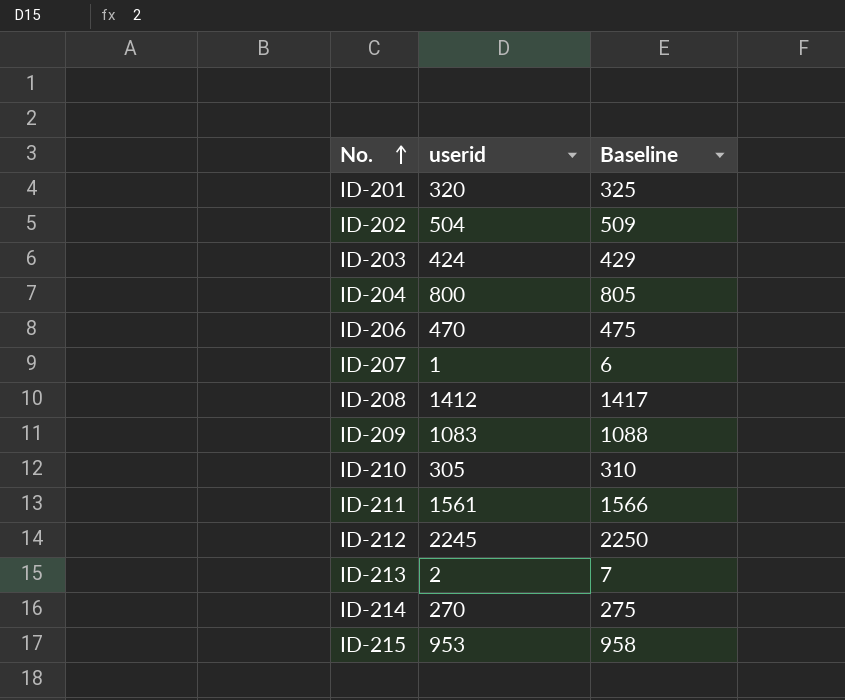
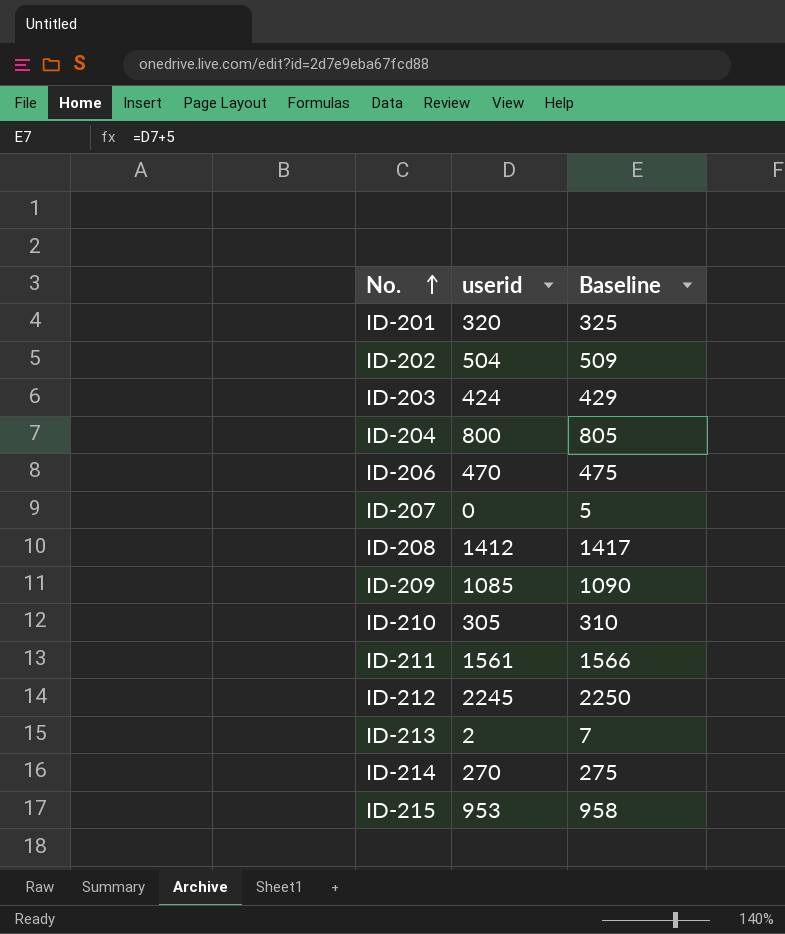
ID-207 | userid: 1 -> 0
ID-207 | Baseline: 6 -> 5
ID-209 | userid: 1083 -> 1085
ID-209 | Baseline: 1088 -> 1090

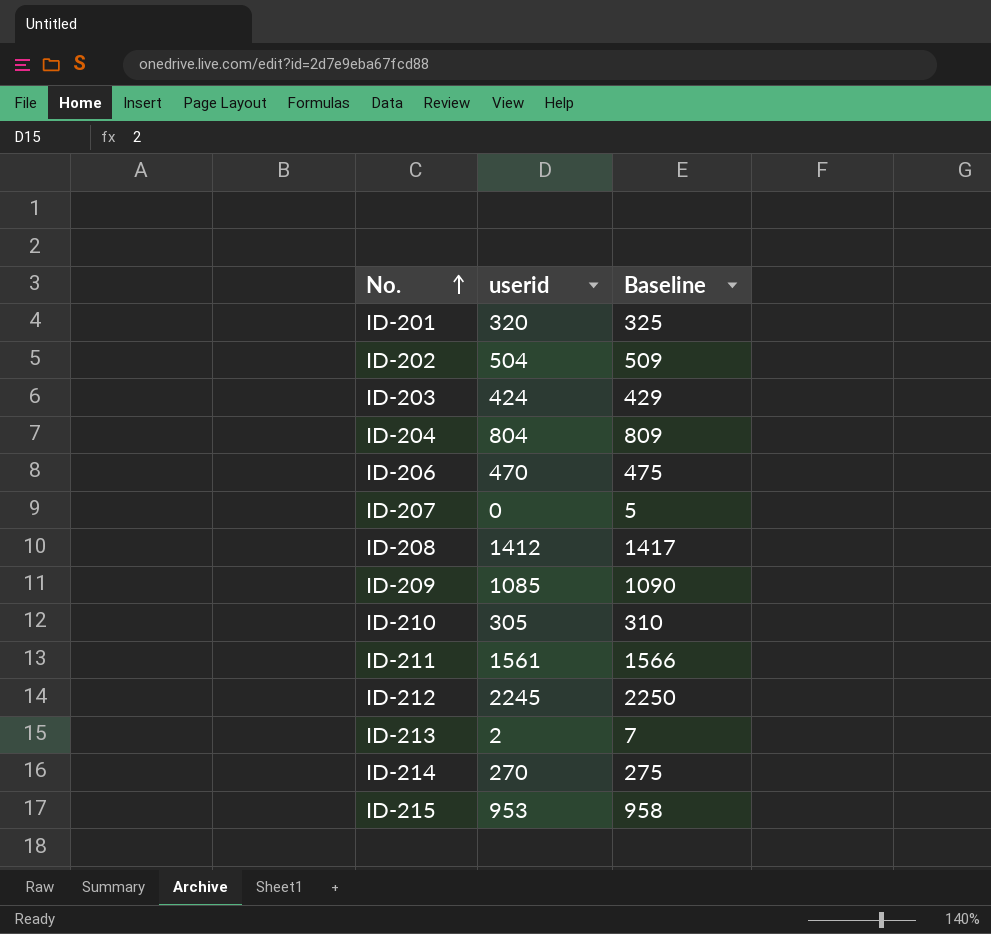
ID-204 | userid: 800 -> 804
ID-204 | Baseline: 805 -> 809

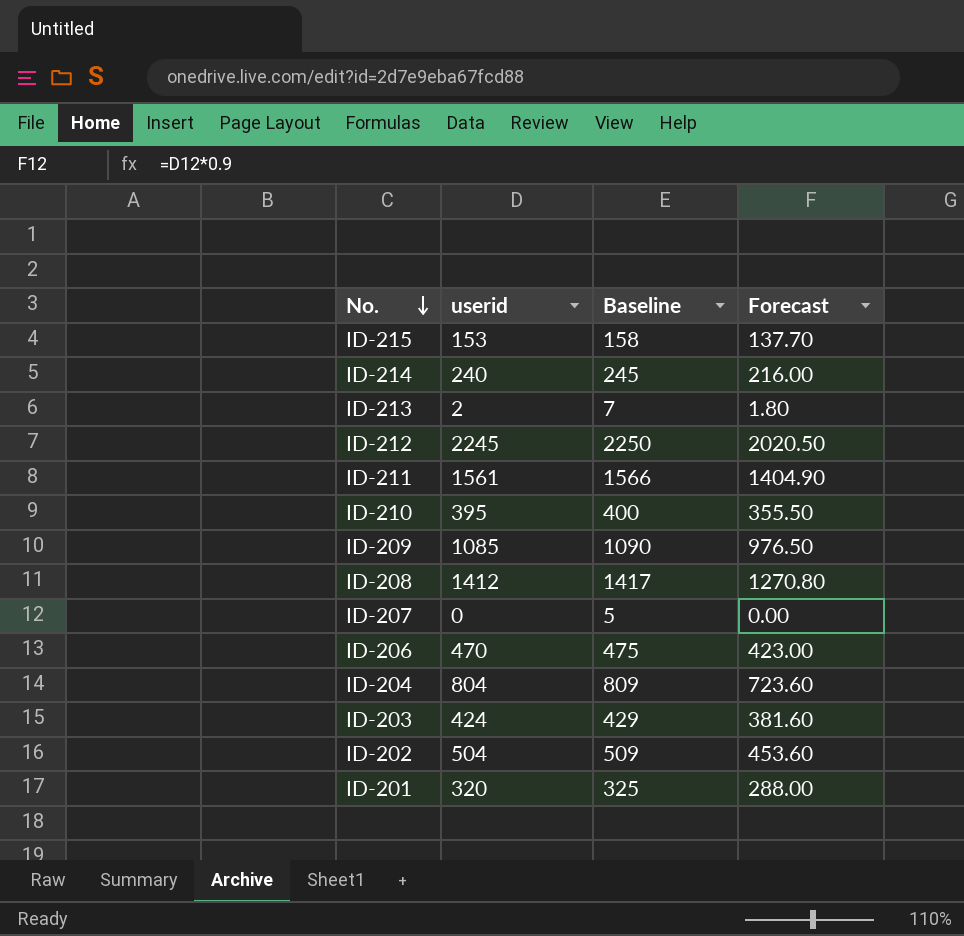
row order: No. ascending -> No. descending
column Forecast | formula: none -> [userid] * 0.9
ID-215 | userid: 953 -> 153
ID-215 | Baseline: 958 -> 158
ID-214 | userid: 270 -> 240
ID-214 | Baseline: 275 -> 245
ID-210 | userid: 305 -> 395
ID-210 | Baseline: 310 -> 400

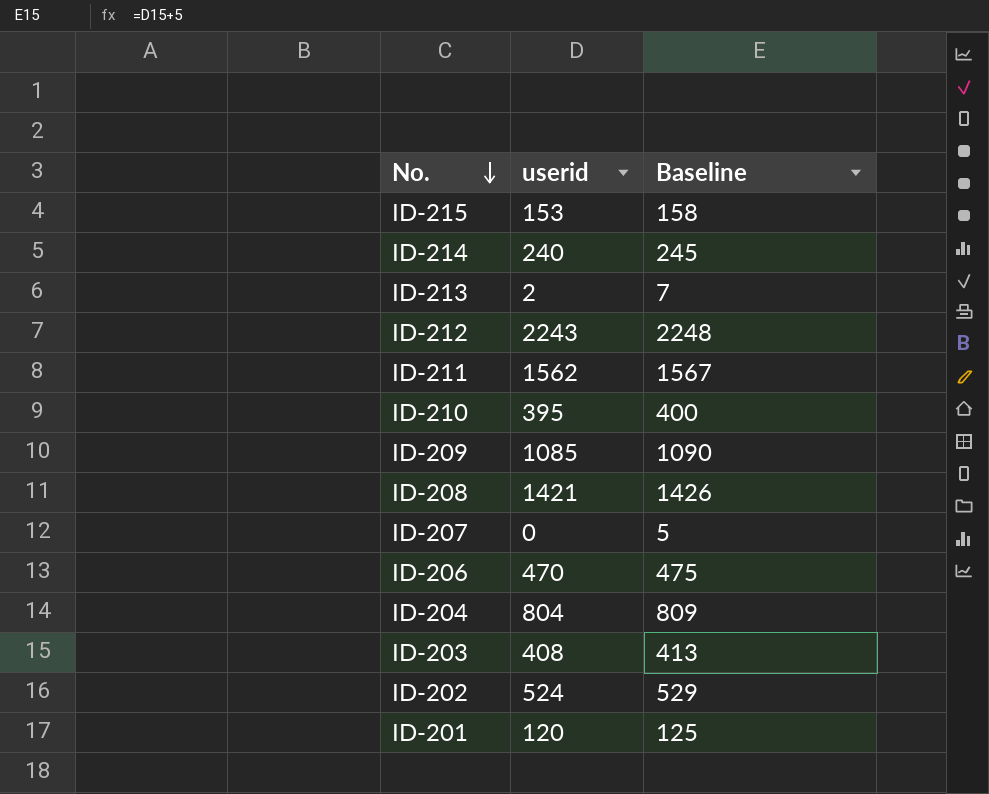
column Forecast | formula: [userid] * 0.9 -> none
ID-212 | userid: 2245 -> 2243
ID-212 | Baseline: 2250 -> 2248
ID-211 | userid: 1561 -> 1562
ID-211 | Baseline: 1566 -> 1567
ID-208 | userid: 1412 -> 1421
ID-208 | Baseline: 1417 -> 1426
ID-203 | userid: 424 -> 408
ID-203 | Baseline: 429 -> 413
ID-202 | userid: 504 -> 524
ID-202 | Baseline: 509 -> 529
ID-201 | userid: 320 -> 120
ID-201 | Baseline: 325 -> 125

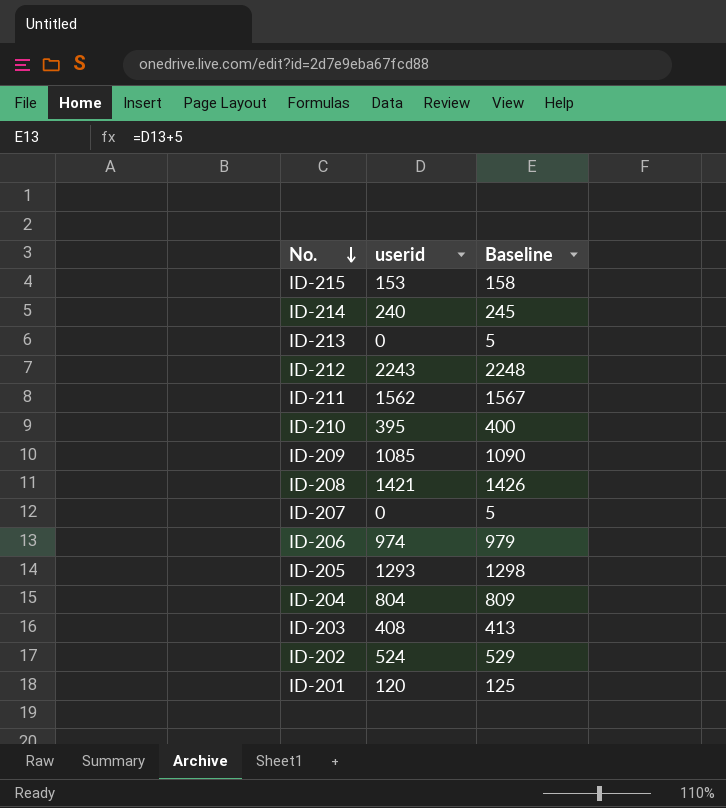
ID-213 | userid: 2 -> 0
ID-213 | Baseline: 7 -> 5
ID-206 | userid: 470 -> 974
ID-206 | Baseline: 475 -> 979
row ID-205: none -> 1293 | 1298

